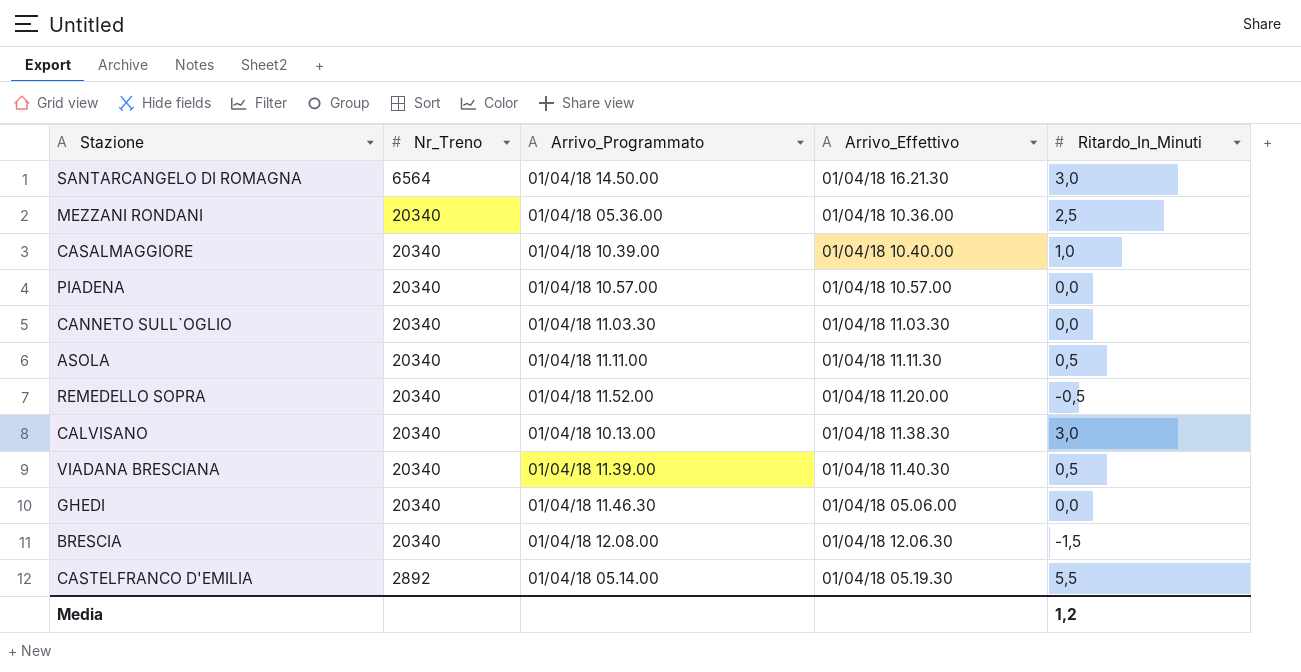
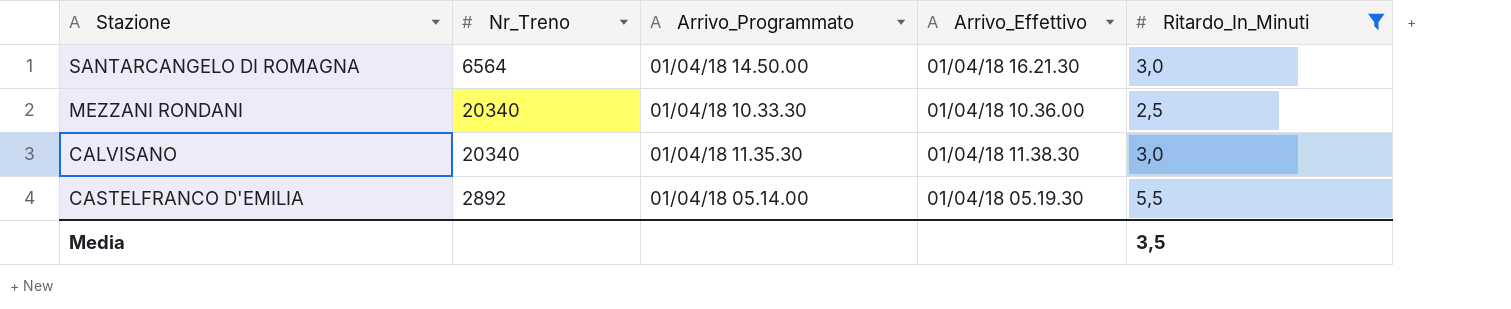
filter: none -> Ritardo_In_Minuti >= 2,5
MEZZANI RONDANI | Arrivo_Programmato: 01/04/18 05.36.00 -> 01/04/18 10.33.30
CALVISANO | Arrivo_Programmato: 01/04/18 10.13.00 -> 01/04/18 11.35.30
Media | Ritardo_In_Minuti: 1,2 -> 3,5

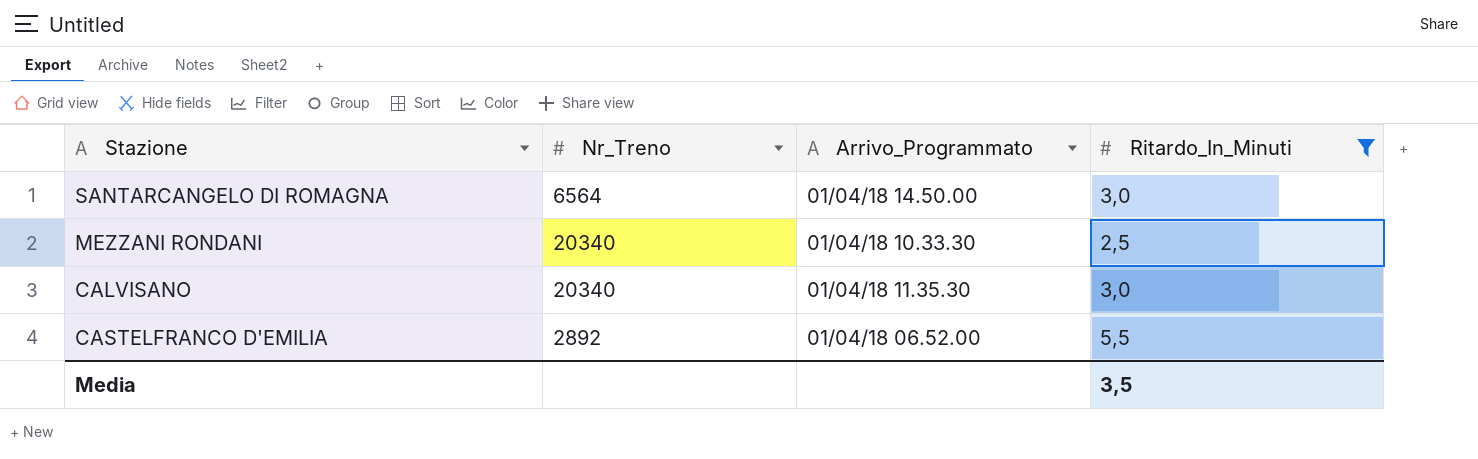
column Arrivo_Effettivo | position: 4 -> none
CASTELFRANCO D'EMILIA | Arrivo_Programmato: 01/04/18 05.14.00 -> 01/04/18 06.52.00

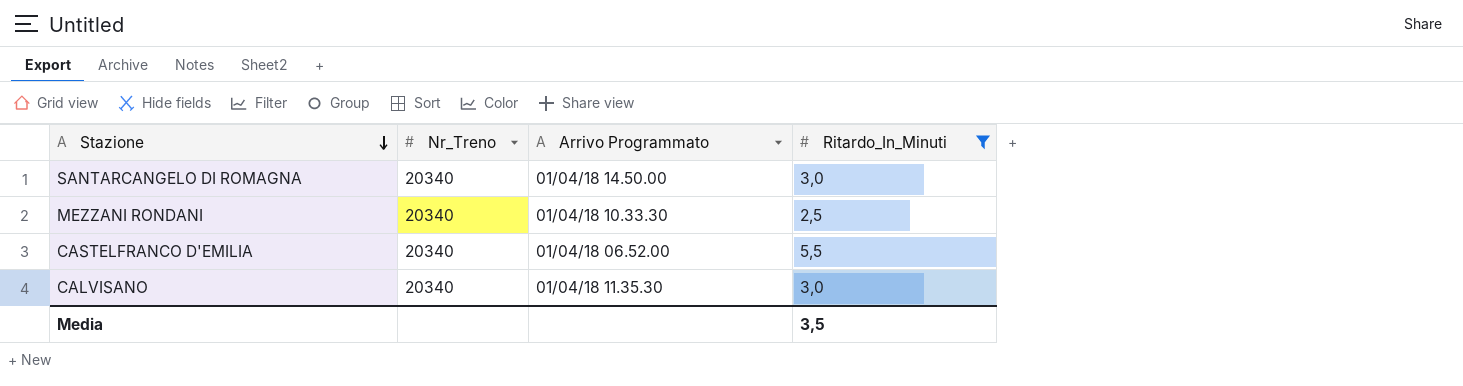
row order: none -> Stazione descending
column name: Arrivo_Programmato -> Arrivo Programmato
SANTARCANGELO DI ROMAGNA | Nr_Treno: 6564 -> 20340
CASTELFRANCO D'EMILIA | Nr_Treno: 2892 -> 20340

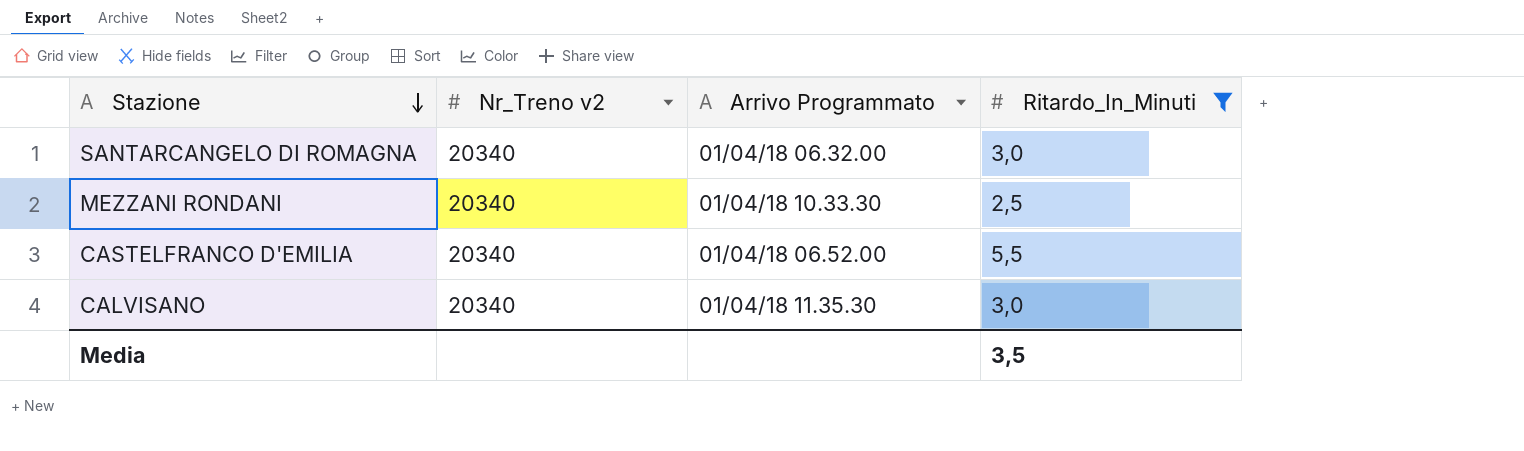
column name: Nr_Treno -> Nr_Treno v2
SANTARCANGELO DI ROMAGNA | Arrivo Programmato: 01/04/18 14.50.00 -> 01/04/18 06.32.00

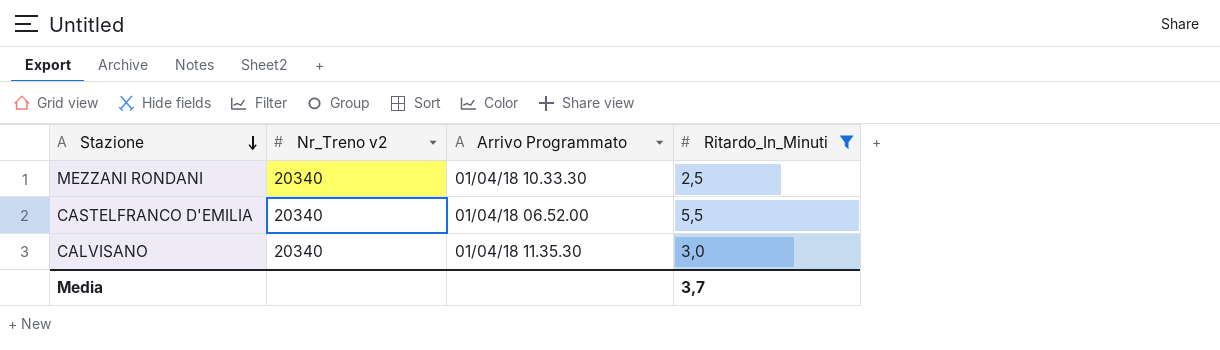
row SANTARCANGELO DI ROMAGNA: 20340 | 01/04/18 06.32.00 | 3,0 -> none
Media | Ritardo_In_Minuti: 3,5 -> 3,7

